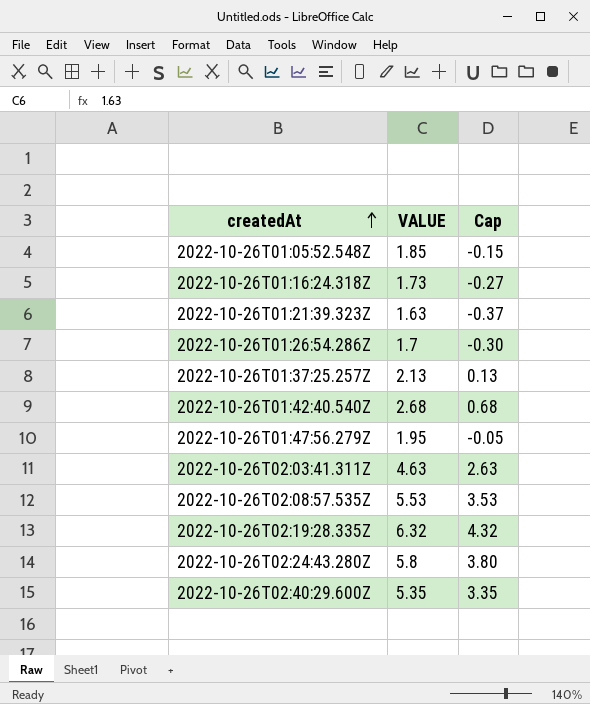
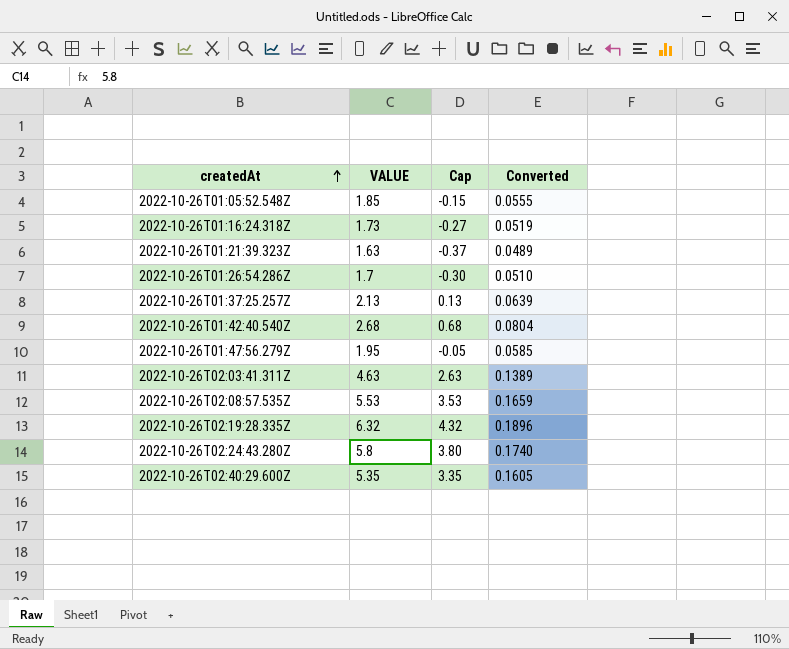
column Converted | formula: none -> [VALUE] * 0.03

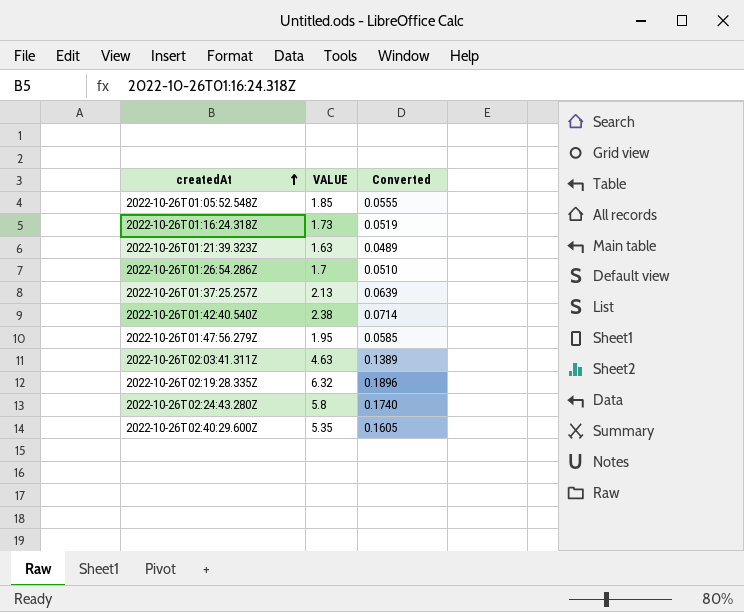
column Cap | formula: [VALUE] - 2 -> none
row 2022-10-26T02:08:57.535Z: 5.53 | 3.53 | 0.1659 -> none
2022-10-26T01:42:40.540Z | VALUE: 2.68 -> 2.38
2022-10-26T01:42:40.540Z | Converted: 0.0804 -> 0.0714

